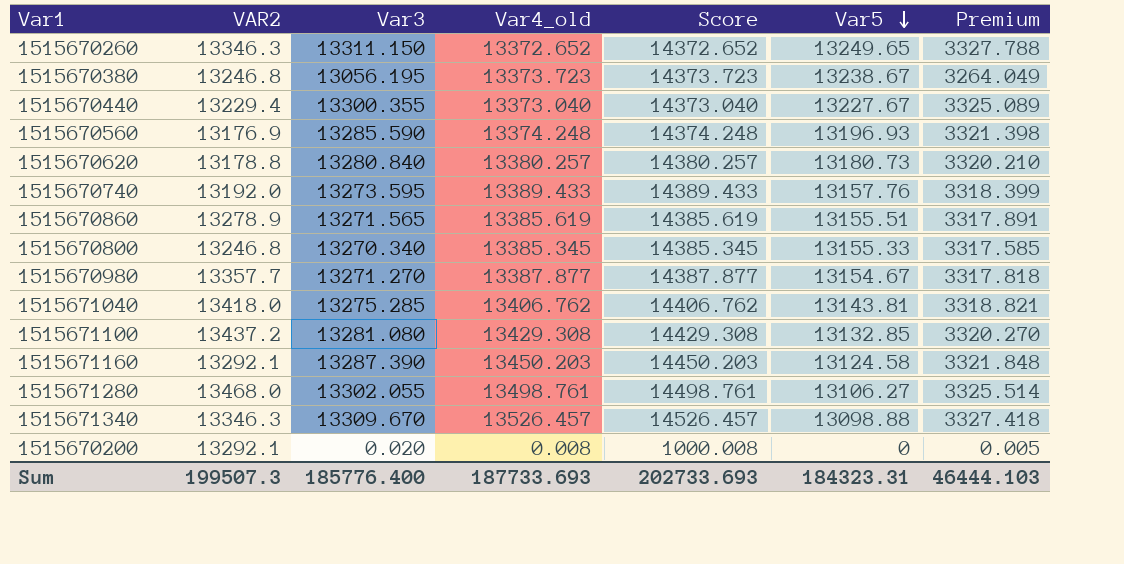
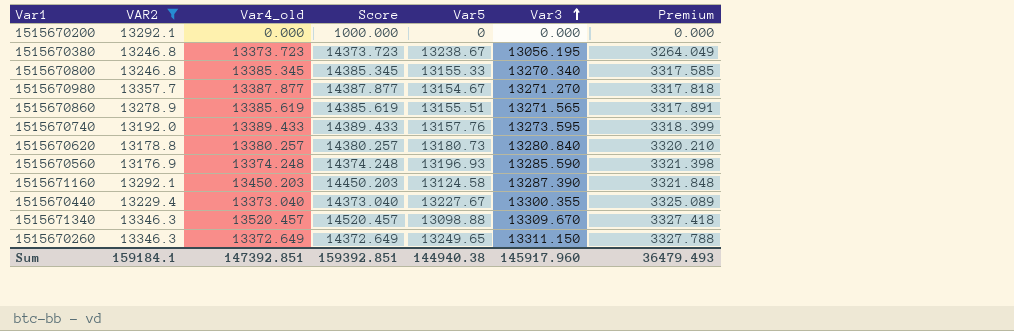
filter: none -> VAR2 <= 13357.7
row order: Var5 descending -> Var3 ascending
column Var3 | position: 3 -> 6
1515670200 | Var4_old: 0.008 -> 0.000
1515670200 | Score: 1000.008 -> 1000.000
1515670200 | Var3: 0.020 -> 0.000
1515670200 | Premium: 0.005 -> 0.000
1515671340 | Var4_old: 13526.457 -> 13520.457
1515671340 | Score: 14526.457 -> 14520.457
1515670260 | Var4_old: 13372.652 -> 13372.649
1515670260 | Score: 14372.652 -> 14372.649
Sum | VAR2: 199507.3 -> 159184.1
Sum | Var4_old: 187733.693 -> 147392.851
Sum | Score: 202733.693 -> 159392.851
Sum | Var5: 184323.31 -> 144940.38
Sum | Var3: 185776.400 -> 145917.960
Sum | Premium: 46444.103 -> 36479.493

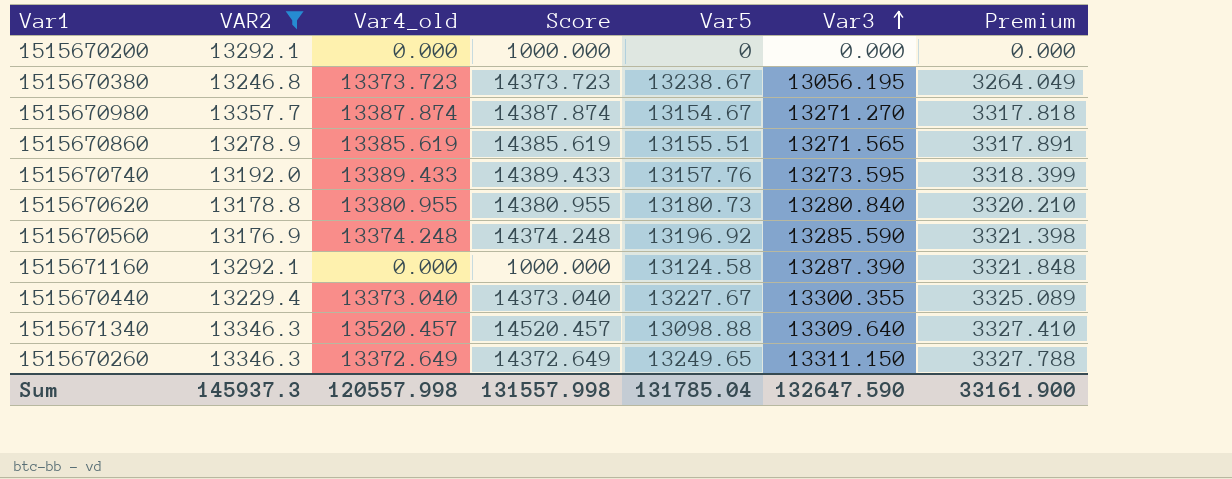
row 1515670800: 13246.8 | 13385.345 | 14385.345 | 13155.33 | 13270.340 | 3317.585 -> none
1515670980 | Var4_old: 13387.877 -> 13387.874
1515670980 | Score: 14387.877 -> 14387.874
1515670620 | Var4_old: 13380.257 -> 13380.955
1515670620 | Score: 14380.257 -> 14380.955
1515670560 | Var5: 13196.93 -> 13196.92
1515671160 | Var4_old: 13450.203 -> 0.000
1515671160 | Score: 14450.203 -> 1000.000
1515671340 | Var3: 13309.670 -> 13309.640
1515671340 | Premium: 3327.418 -> 3327.410
Sum | VAR2: 159184.1 -> 145937.3
Sum | Var4_old: 147392.851 -> 120557.998
Sum | Score: 159392.851 -> 131557.998
Sum | Var5: 144940.38 -> 131785.04
Sum | Var3: 145917.960 -> 132647.590
Sum | Premium: 36479.493 -> 33161.900

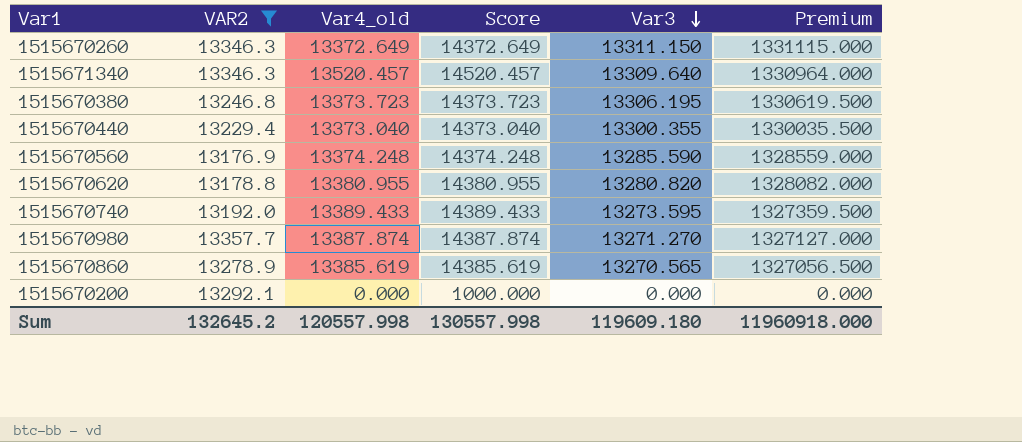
row order: Var3 ascending -> Var3 descending
column Var5 | position: 5 -> none
column Premium | formula: [Var3] * 0.25 -> [Var3] * 100
row 1515671160: 13292.1 | 0.000 | 1000.000 | 13124.58 | 13287.390 | 3321.848 -> none
1515670380 | Var3: 13056.195 -> 13306.195
1515670620 | Var3: 13280.840 -> 13280.820
1515670860 | Var3: 13271.565 -> 13270.565
Sum | VAR2: 145937.3 -> 132645.2
Sum | Score: 131557.998 -> 130557.998
Sum | Var3: 132647.590 -> 119609.180
Sum | Premium: 33161.900 -> 11960918.000

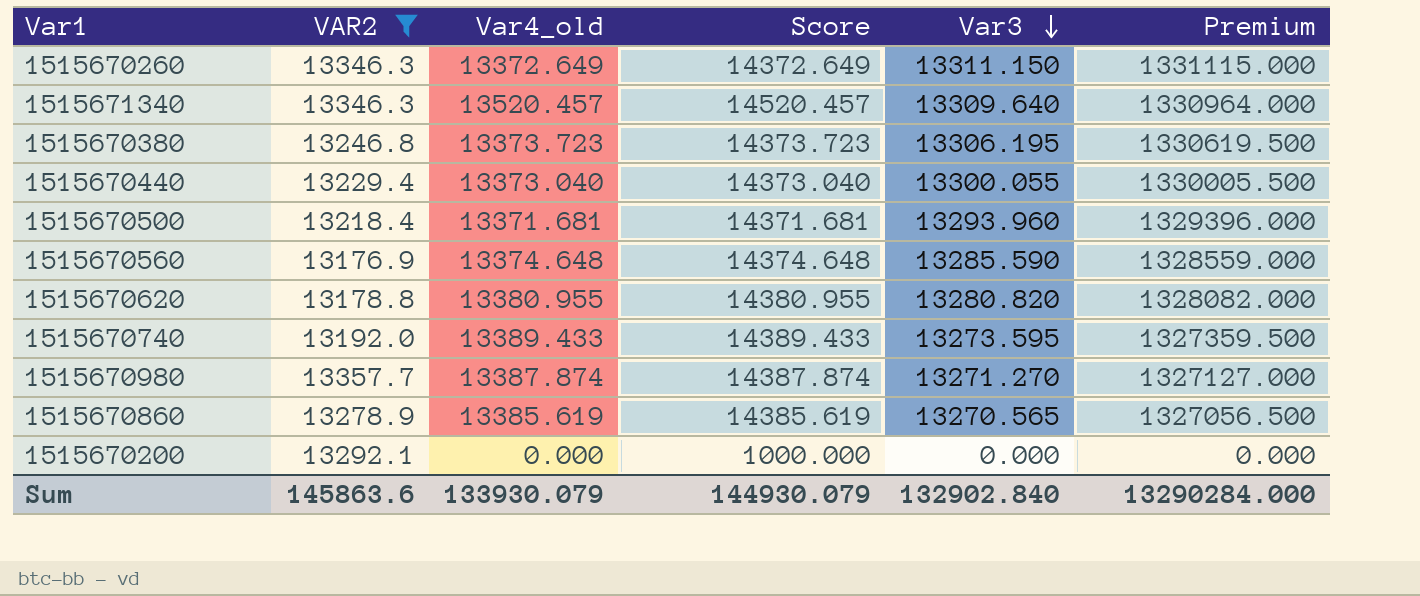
1515670440 | Var3: 13300.355 -> 13300.055
1515670440 | Premium: 1330035.500 -> 1330005.500
row 1515670500: none -> 13218.4 | 13371.681 | 14371.681 | 13293.960 | 1329396.000
1515670560 | Var4_old: 13374.248 -> 13374.648
1515670560 | Score: 14374.248 -> 14374.648
Sum | VAR2: 132645.2 -> 145863.6
Sum | Var4_old: 120557.998 -> 133930.079
Sum | Score: 130557.998 -> 144930.079
Sum | Var3: 119609.180 -> 132902.840
Sum | Premium: 11960918.000 -> 13290284.000

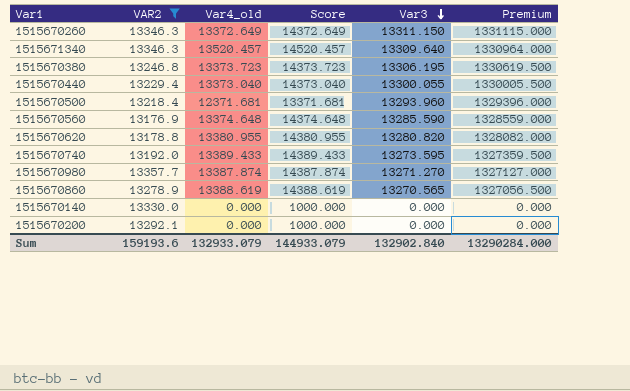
1515670500 | Var4_old: 13371.681 -> 12371.681
1515670500 | Score: 14371.681 -> 13371.681
1515670860 | Var4_old: 13385.619 -> 13388.619
1515670860 | Score: 14385.619 -> 14388.619
row 1515670140: none -> 13330.0 | 0.000 | 1000.000 | 0.000 | 0.000
Sum | VAR2: 145863.6 -> 159193.6
Sum | Var4_old: 133930.079 -> 132933.079
Sum | Score: 144930.079 -> 144933.079

